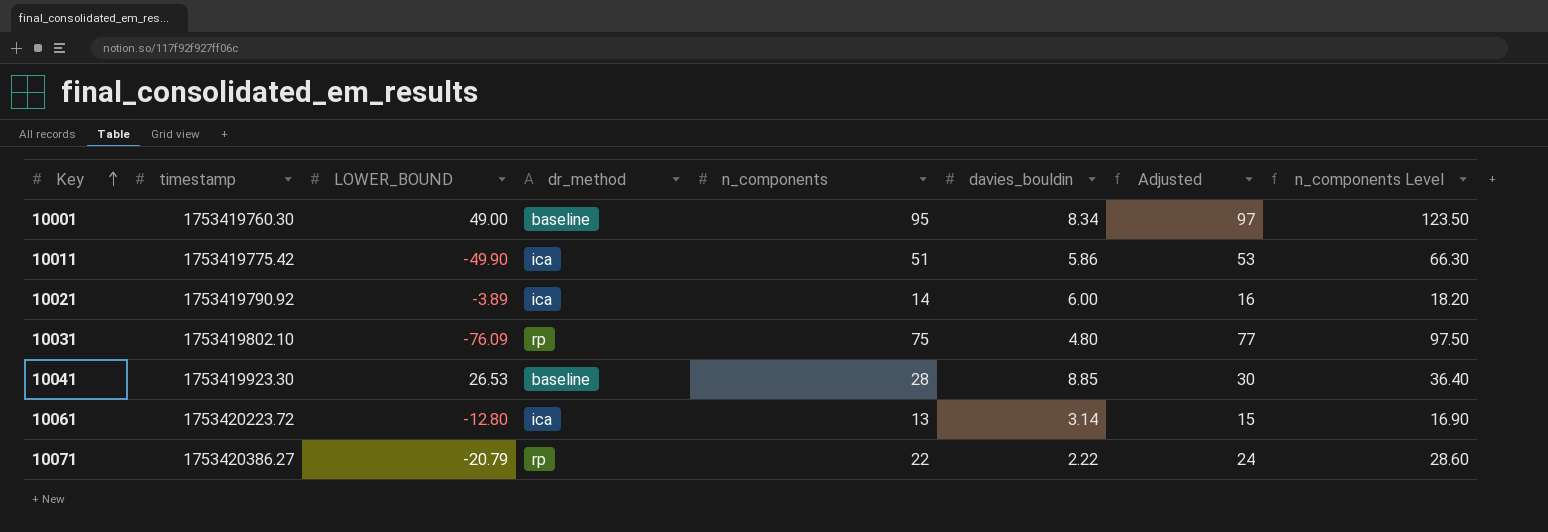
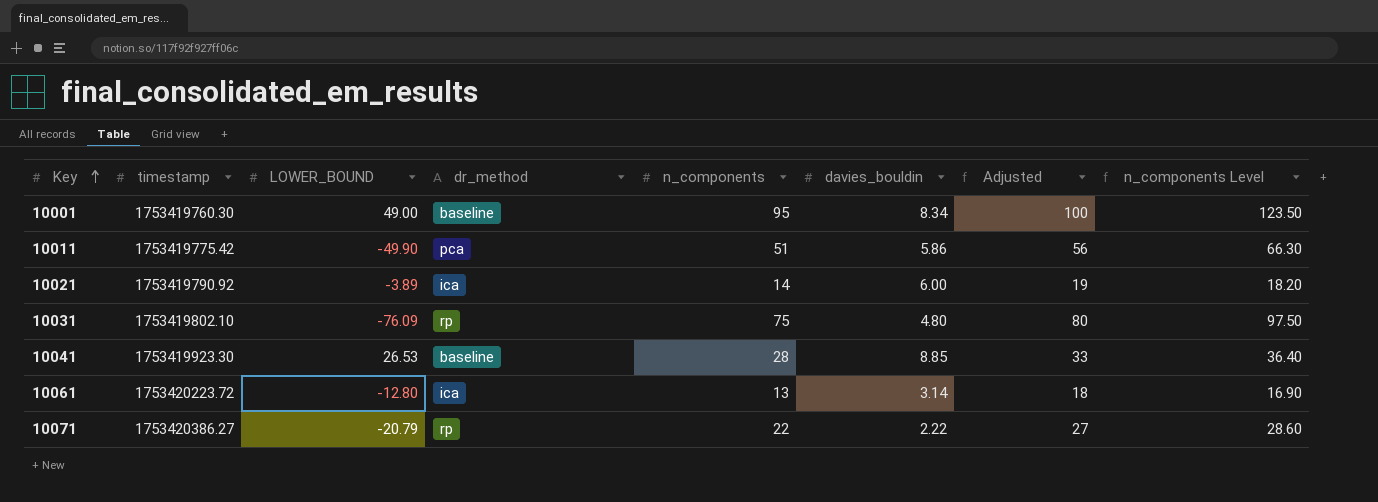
column Adjusted | formula: [n_components] + 2 -> [n_components] + 5
10011 | dr_method: ica -> pca

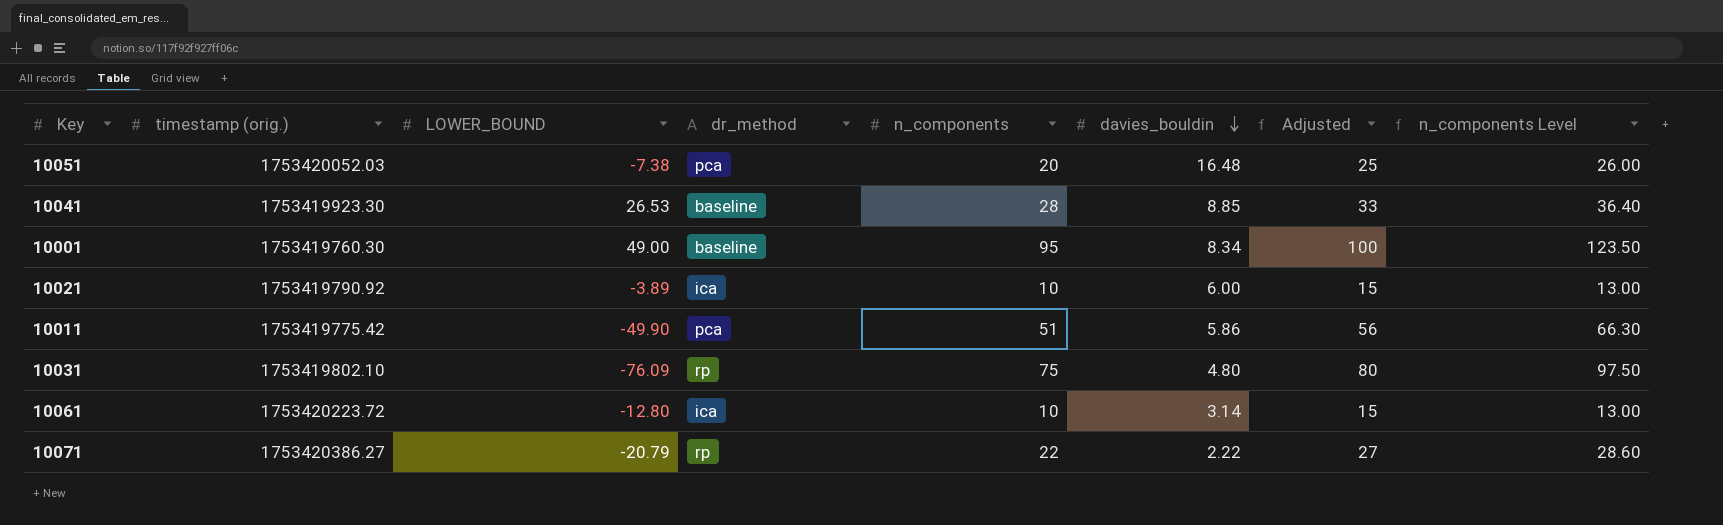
row order: Key ascending -> davies_bouldin descending
column name: timestamp -> timestamp (orig.)
row 10051: none -> 1753420052.03 | -7.38 | pca | 20 | 16.48 | 25 | 26.00
10021 | n_components: 14 -> 10
10021 | Adjusted: 19 -> 15
10021 | n_components Level: 18.20 -> 13.00
10061 | n_components: 13 -> 10
10061 | Adjusted: 18 -> 15
10061 | n_components Level: 16.90 -> 13.00

